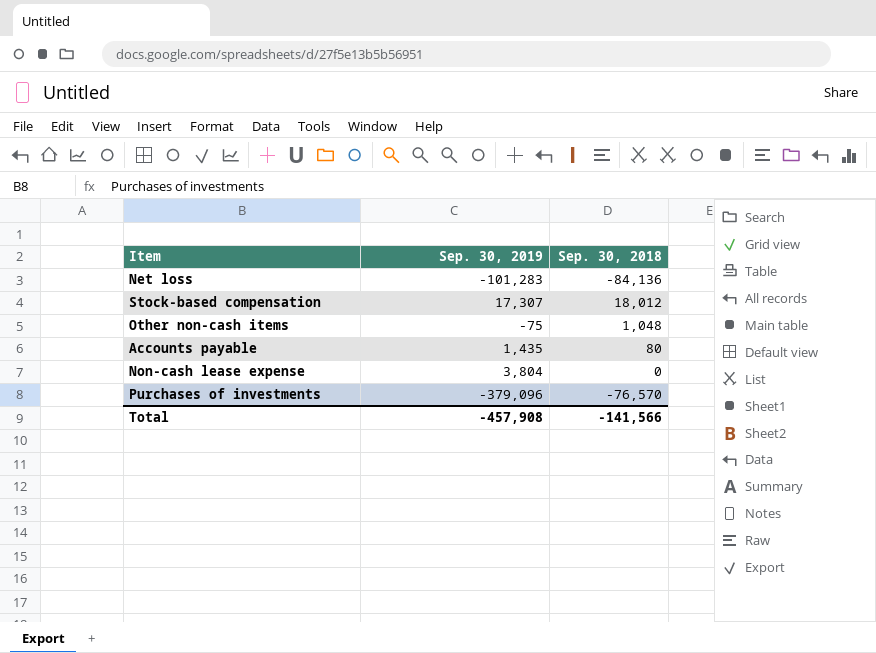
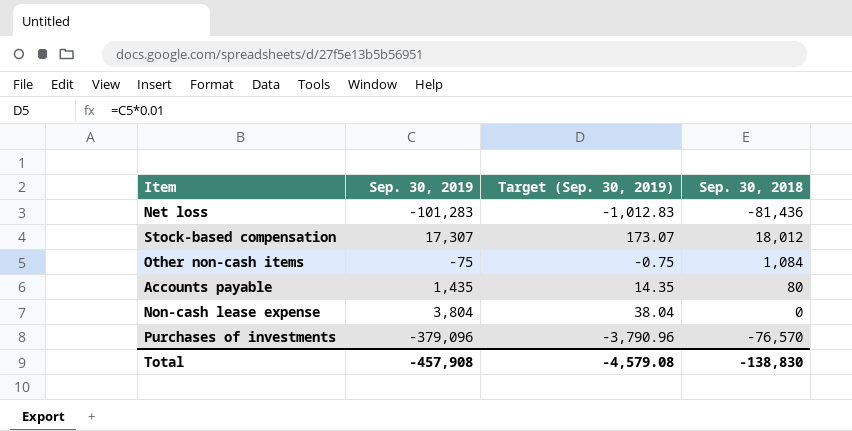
column Target (Sep. 30, 2019) | formula: none -> [Sep. 30, 2019] * 0.01
Net loss | Sep. 30, 2018: -84,136 -> -81,436
Other non-cash items | Sep. 30, 2018: 1,048 -> 1,084
Total | Sep. 30, 2018: -141,566 -> -138,830

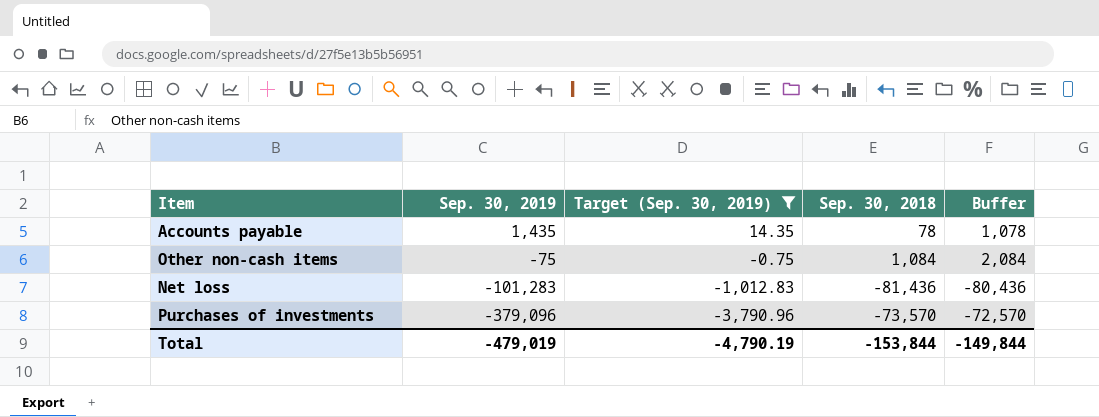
filter: none -> Target (Sep. 30, 2019) <= 14.35
row order: none -> Sep. 30, 2019 descending
column Buffer | formula: none -> [Sep. 30, 2018] + 1000
Accounts payable | Sep. 30, 2018: 80 -> 78
Purchases of investments | Sep. 30, 2018: -76,570 -> -73,570
Total | Sep. 30, 2019: -457,908 -> -479,019
Total | Target (Sep. 30, 2019): -4,579.08 -> -4,790.19
Total | Sep. 30, 2018: -138,830 -> -153,844

